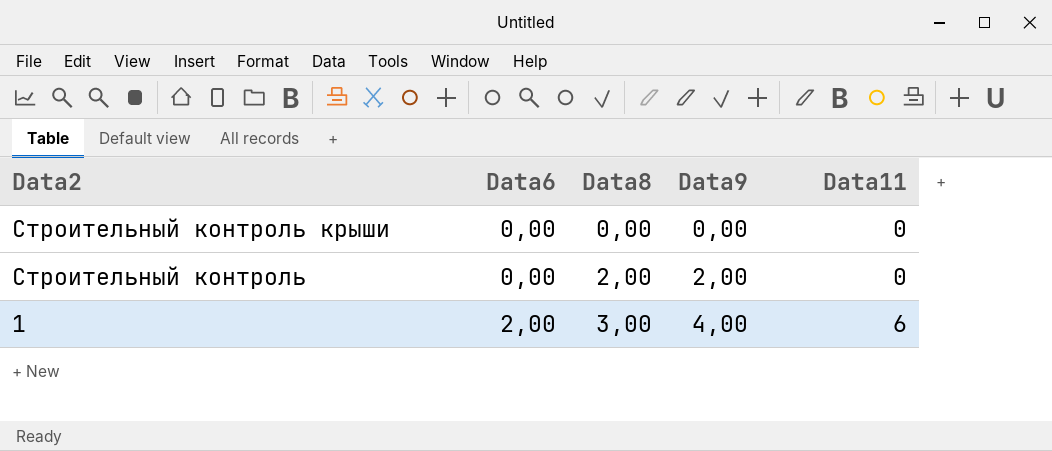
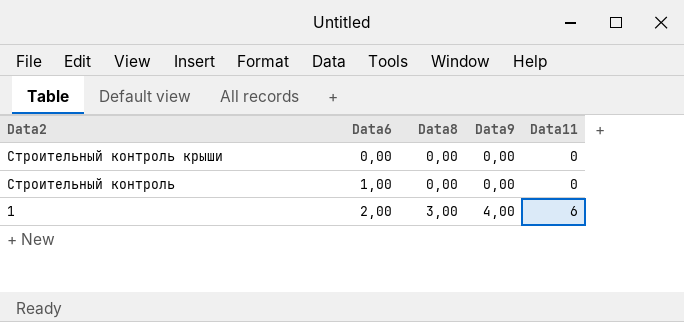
Строительный контроль | Data6: 0,00 -> 1,00
Строительный контроль | Data8: 2,00 -> 0,00
Строительный контроль | Data9: 2,00 -> 0,00

